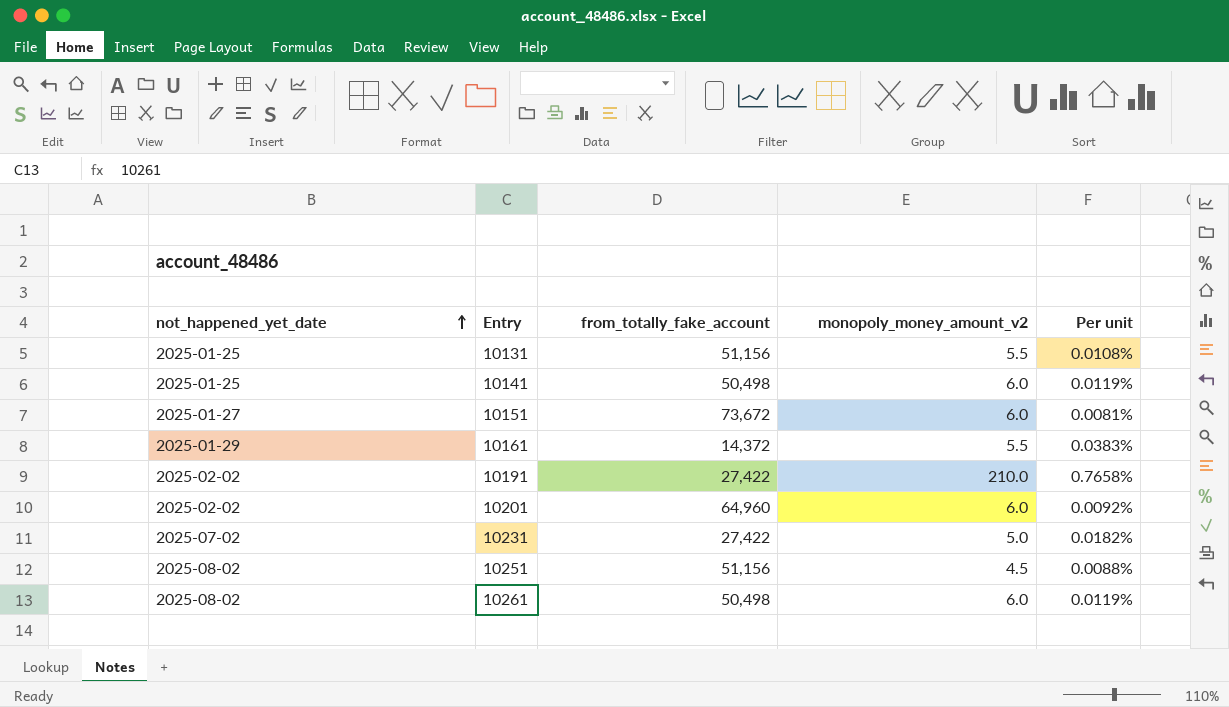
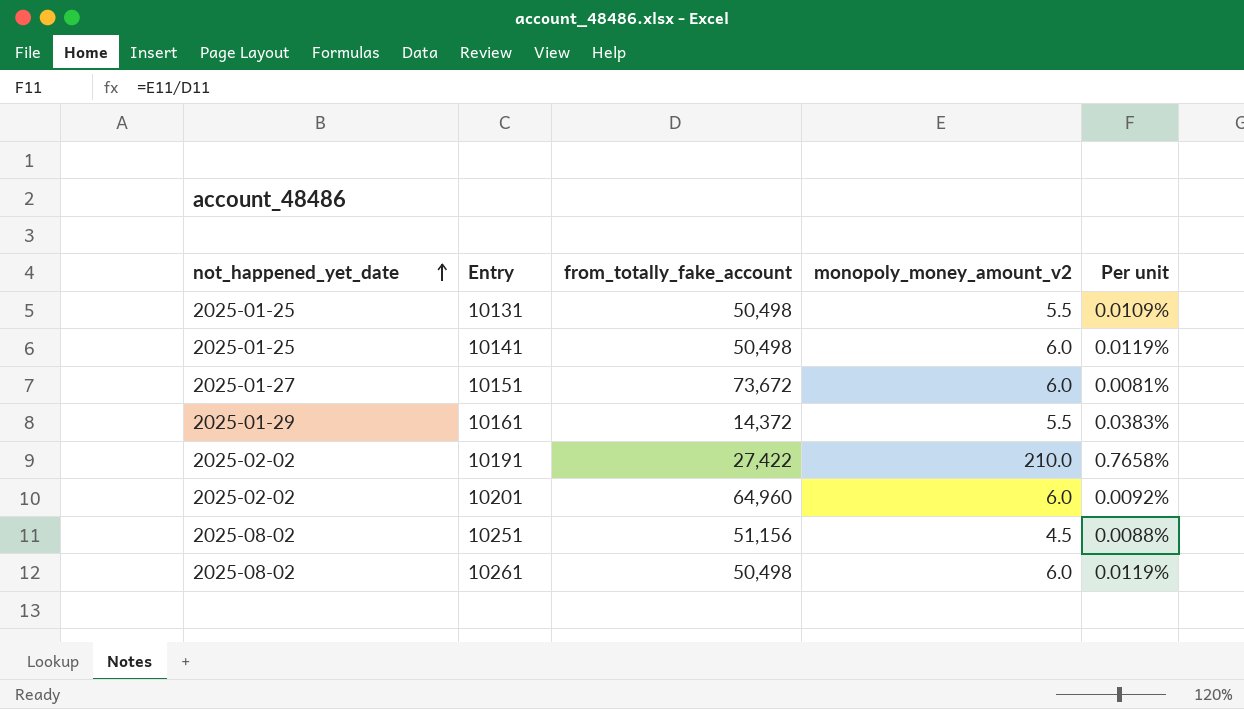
row 10231: 2025-07-02 | 27,422 | 5.0 | 0.0182% -> none
10131 | from_totally_fake_account: 51,156 -> 50,498
10131 | Per unit: 0.0108% -> 0.0109%

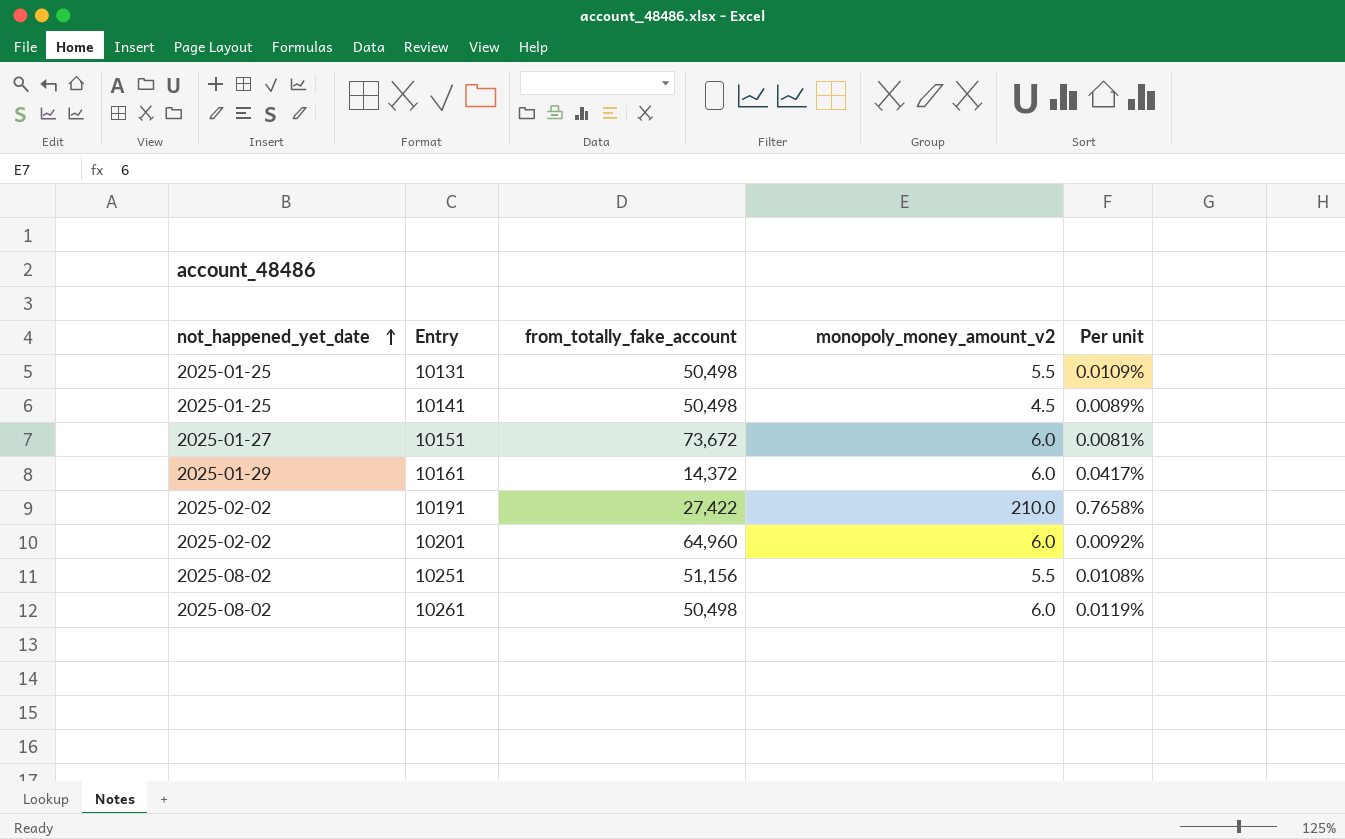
10141 | monopoly_money_amount_v2: 6.0 -> 4.5
10141 | Per unit: 0.0119% -> 0.0089%
10161 | monopoly_money_amount_v2: 5.5 -> 6.0
10161 | Per unit: 0.0383% -> 0.0417%
10251 | monopoly_money_amount_v2: 4.5 -> 5.5
10251 | Per unit: 0.0088% -> 0.0108%

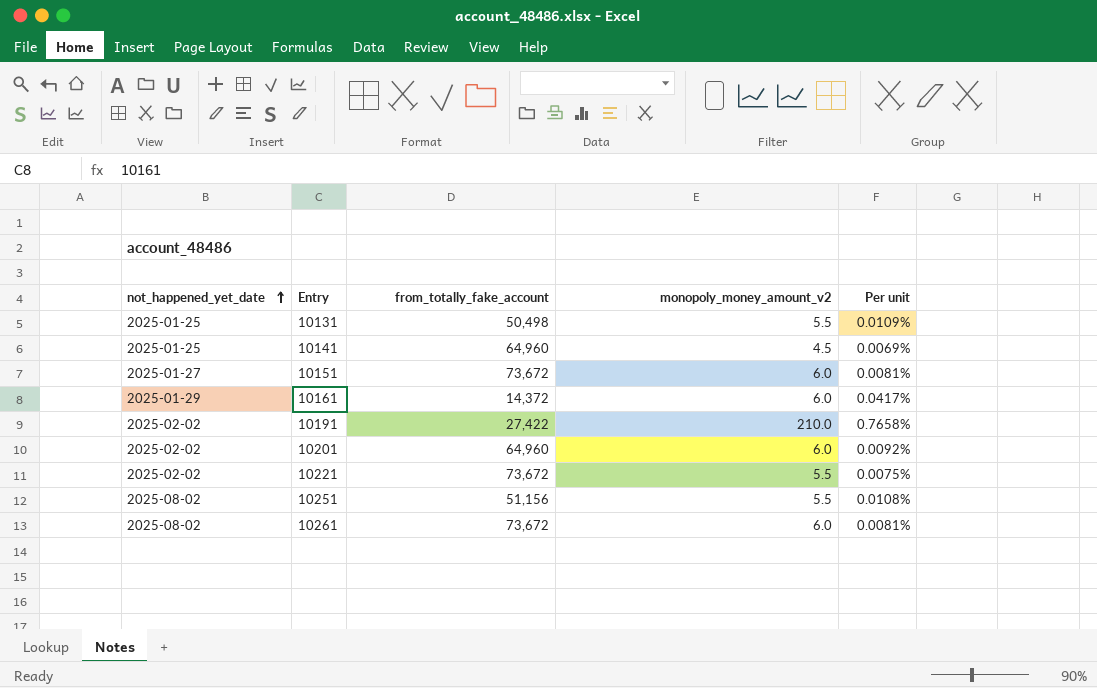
10141 | from_totally_fake_account: 50,498 -> 64,960
10141 | Per unit: 0.0089% -> 0.0069%
row 10221: none -> 2025-02-02 | 73,672 | 5.5 | 0.0075%
10261 | from_totally_fake_account: 50,498 -> 73,672
10261 | Per unit: 0.0119% -> 0.0081%

